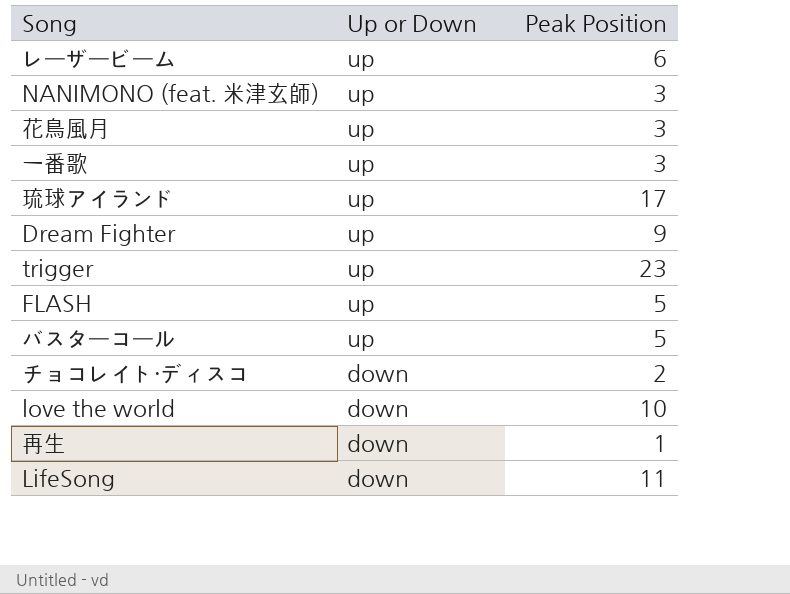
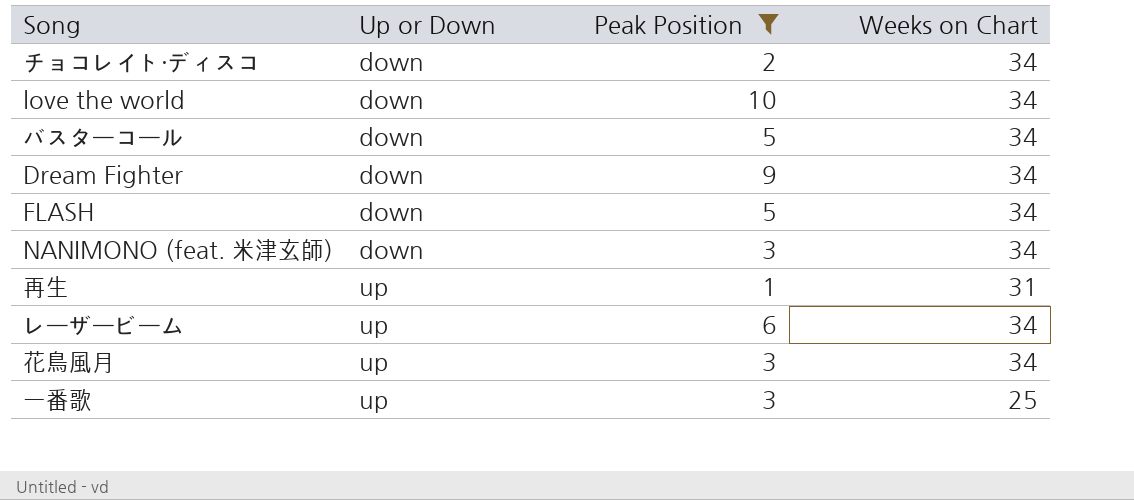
filter: none -> Peak Position <= 10
row order: Up or Down descending -> Up or Down ascending
column Weeks on Chart | position: none -> 4
バスターコール | Up or Down: up -> down
Dream Fighter | Up or Down: up -> down
FLASH | Up or Down: up -> down
NANIMONO (feat. 米津玄師) | Up or Down: up -> down
再生 | Up or Down: down -> up

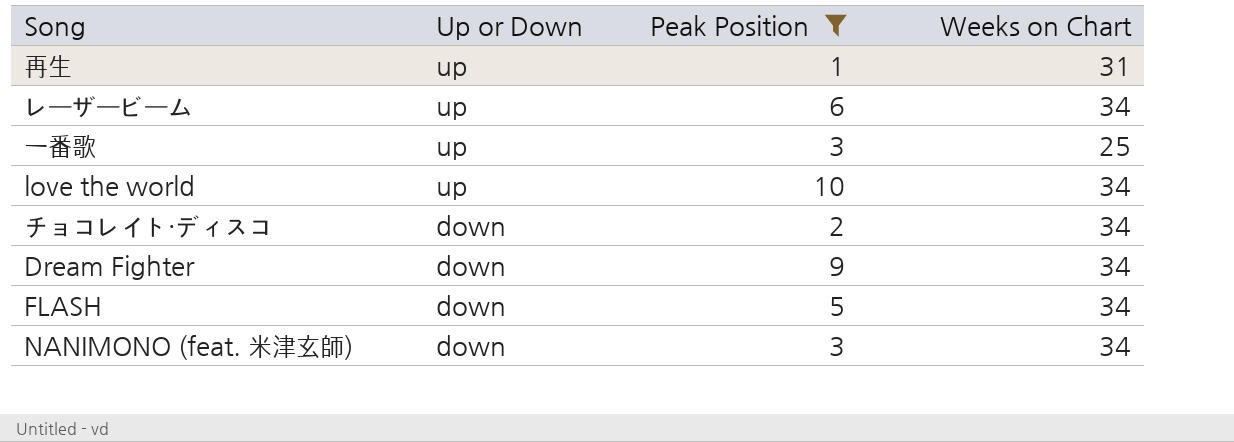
row order: Up or Down ascending -> Up or Down descending
row バスターコール: down | 5 | 34 -> none
row 花鳥風月: up | 3 | 34 -> none
love the world | Up or Down: down -> up

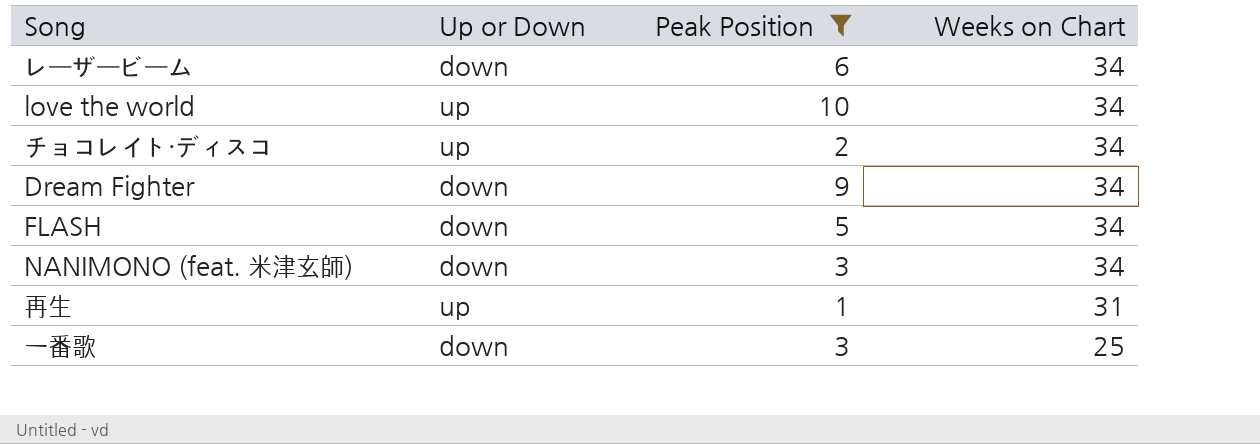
row order: Up or Down descending -> Weeks on Chart descending
レーザービーム | Up or Down: up -> down
チョコレイト・ディスコ | Up or Down: down -> up
一番歌 | Up or Down: up -> down

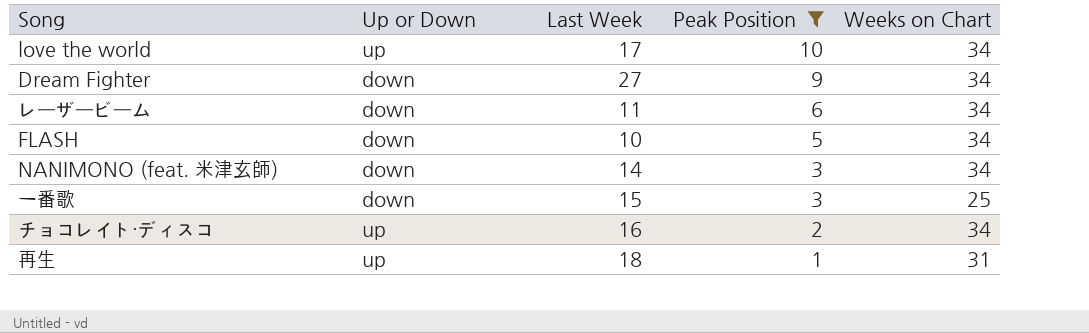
row order: Weeks on Chart descending -> Peak Position descending
column Last Week | position: none -> 3

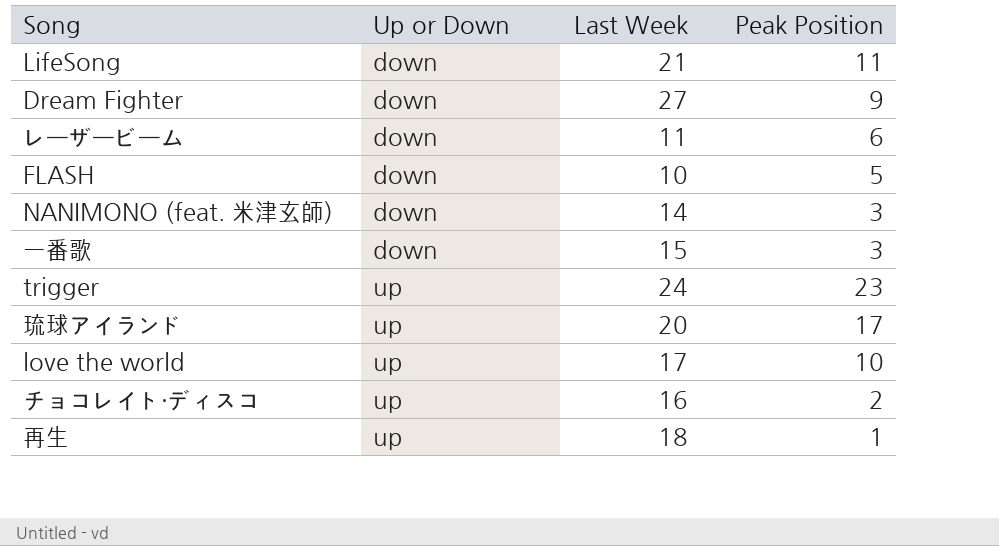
filter: Peak Position <= 10 -> none
row order: Peak Position descending -> Up or Down ascending
column Weeks on Chart | position: 5 -> none

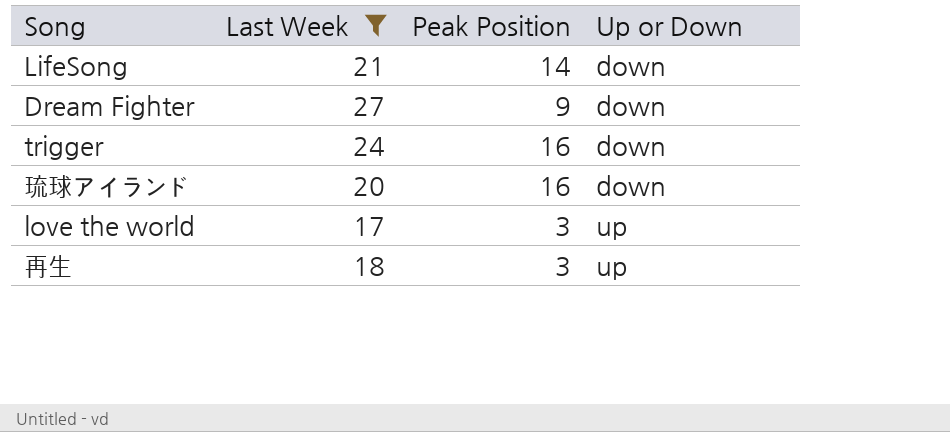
filter: none -> Last Week >= 17
column Up or Down | position: 2 -> 4
LifeSong | Peak Position: 11 -> 14
trigger | Peak Position: 23 -> 16
trigger | Up or Down: up -> down
琉球アイランド | Peak Position: 17 -> 16
琉球アイランド | Up or Down: up -> down
love the world | Peak Position: 10 -> 3
再生 | Peak Position: 1 -> 3

